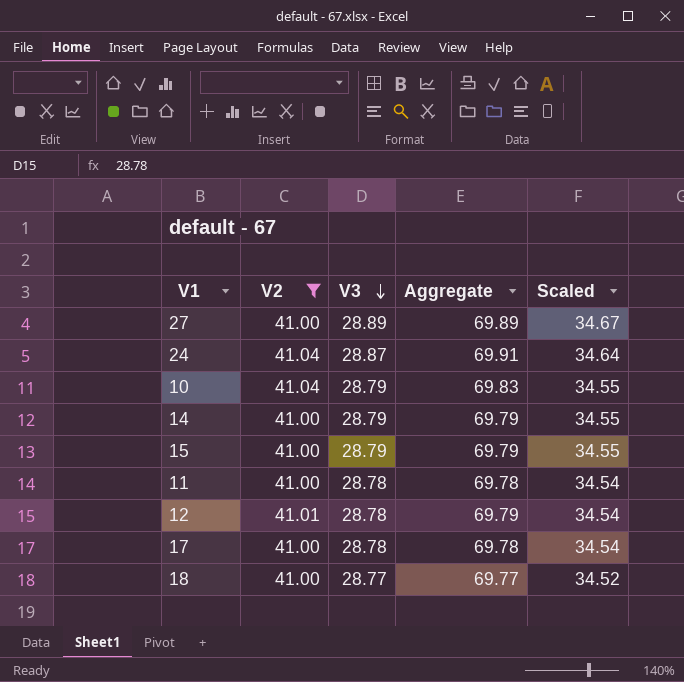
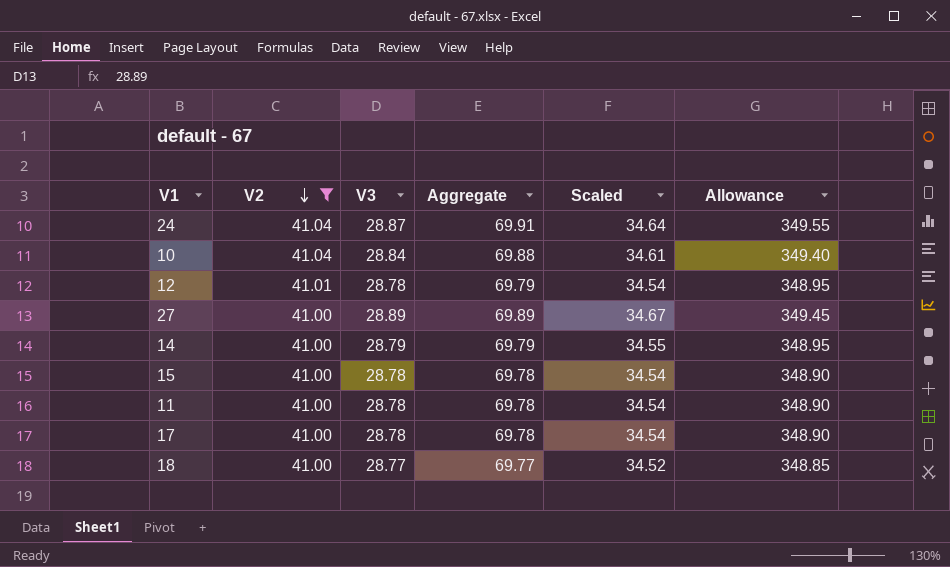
row order: V3 descending -> V2 descending
column Allowance | formula: none -> [Aggregate] * 5
10 | V3: 28.79 -> 28.84
10 | Aggregate: 69.83 -> 69.88
10 | Scaled: 34.55 -> 34.61
15 | V3: 28.79 -> 28.78
15 | Aggregate: 69.79 -> 69.78
15 | Scaled: 34.55 -> 34.54

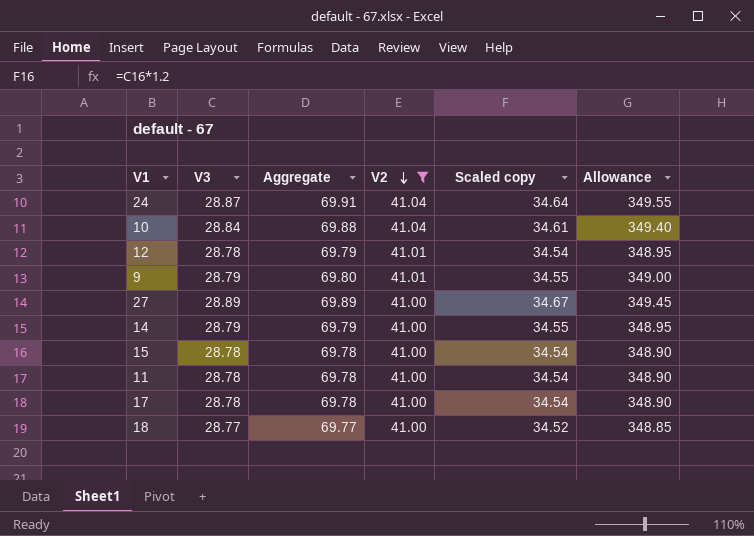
column V2 | position: 2 -> 4
column name: Scaled -> Scaled copy
row 9: none -> 28.79 | 69.80 | 41.01 | 34.55 | 349.00

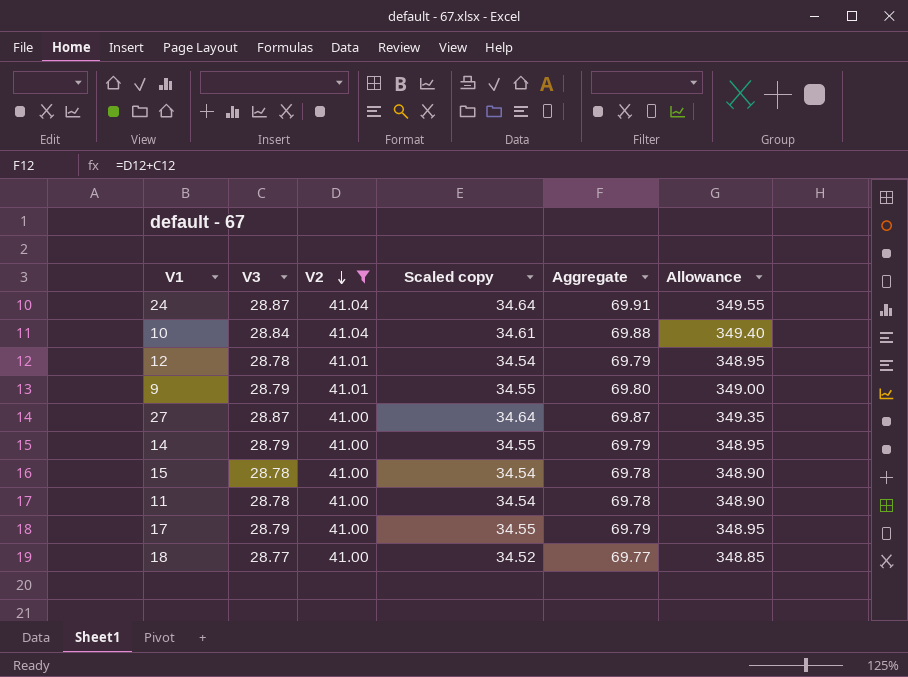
column Aggregate | position: 3 -> 5
27 | V3: 28.89 -> 28.87
27 | Scaled copy: 34.67 -> 34.64
27 | Aggregate: 69.89 -> 69.87
27 | Allowance: 349.45 -> 349.35
17 | V3: 28.78 -> 28.79
17 | Scaled copy: 34.54 -> 34.55
17 | Aggregate: 69.78 -> 69.79
17 | Allowance: 348.90 -> 348.95

